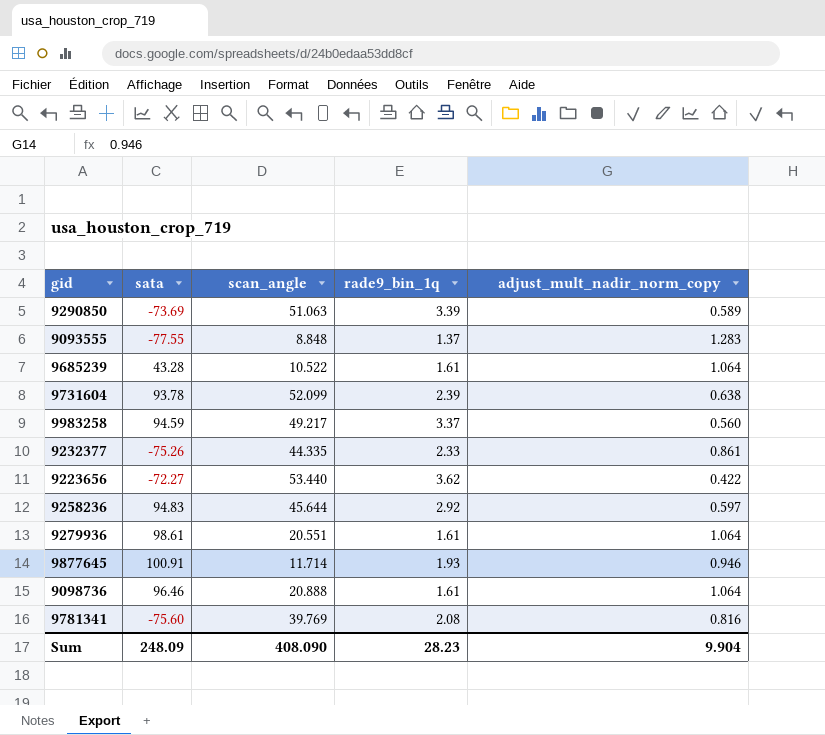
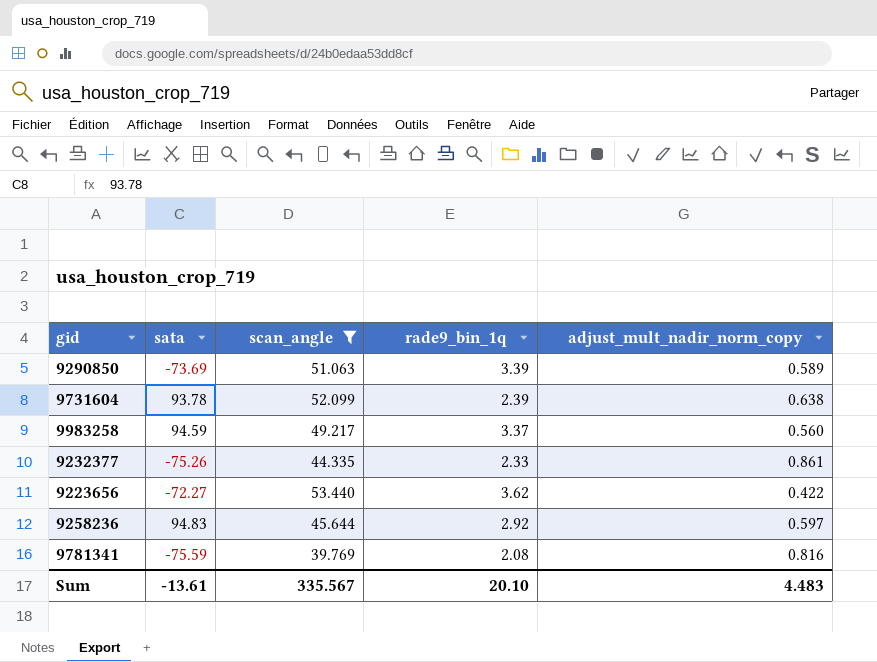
filter: none -> scan_angle >= 39.769
9781341 | sata: -75.60 -> -75.59
Sum | sata: 248.09 -> -13.61
Sum | scan_angle: 408.090 -> 335.567
Sum | rade9_bin_1q: 28.23 -> 20.10
Sum | adjust_mult_nadir_norm_copy: 9.904 -> 4.483

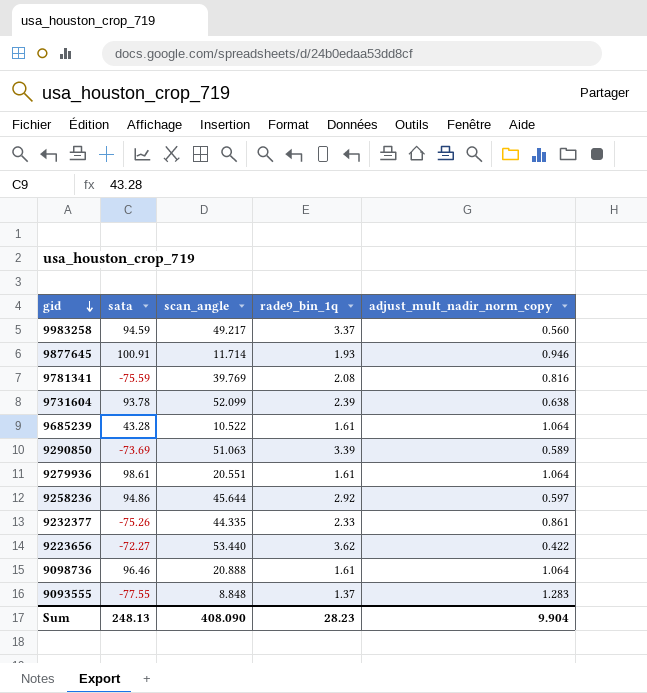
filter: scan_angle >= 39.769 -> none
row order: none -> gid descending
9258236 | sata: 94.83 -> 94.86
Sum | sata: -13.61 -> 248.13
Sum | scan_angle: 335.567 -> 408.090
Sum | rade9_bin_1q: 20.10 -> 28.23
Sum | adjust_mult_nadir_norm_copy: 4.483 -> 9.904

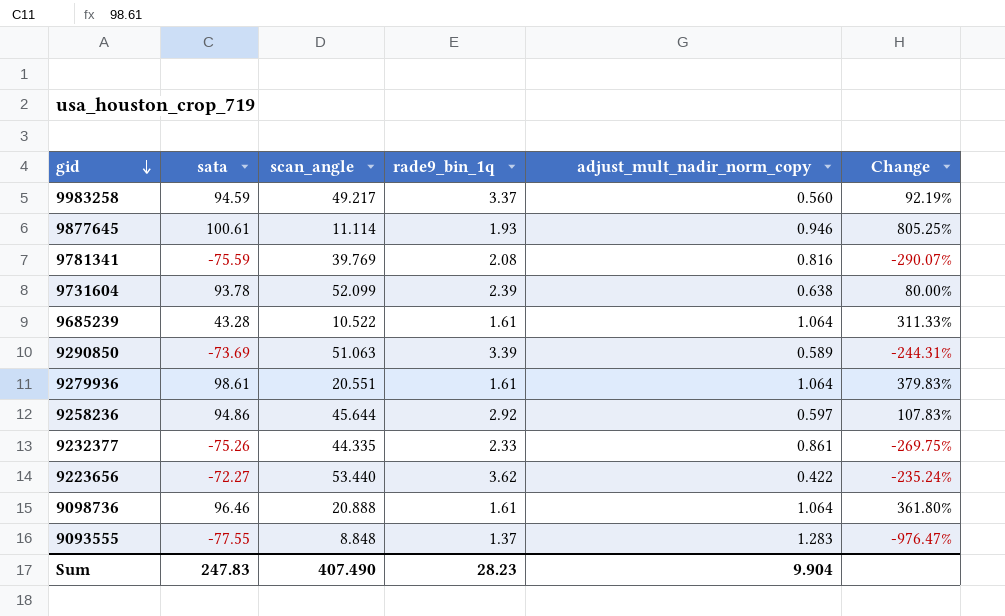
column Change | formula: none -> ([sata] - [scan_angle]) / [scan_angle]
9877645 | sata: 100.91 -> 100.61
9877645 | scan_angle: 11.714 -> 11.114
Sum | sata: 248.13 -> 247.83
Sum | scan_angle: 408.090 -> 407.490

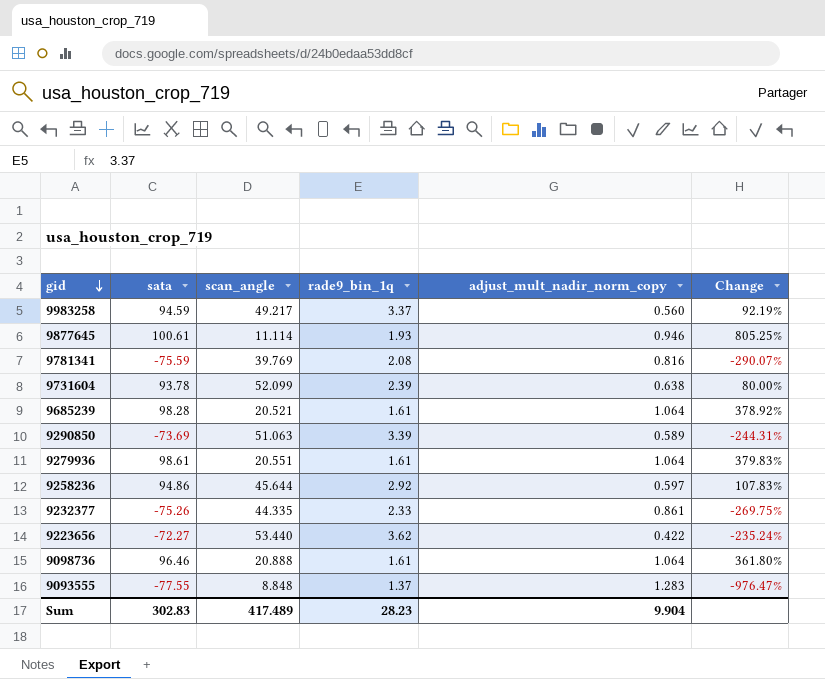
9685239 | sata: 43.28 -> 98.28
9685239 | scan_angle: 10.522 -> 20.521
9685239 | Change: 311.33% -> 378.92%
Sum | sata: 247.83 -> 302.83
Sum | scan_angle: 407.490 -> 417.489

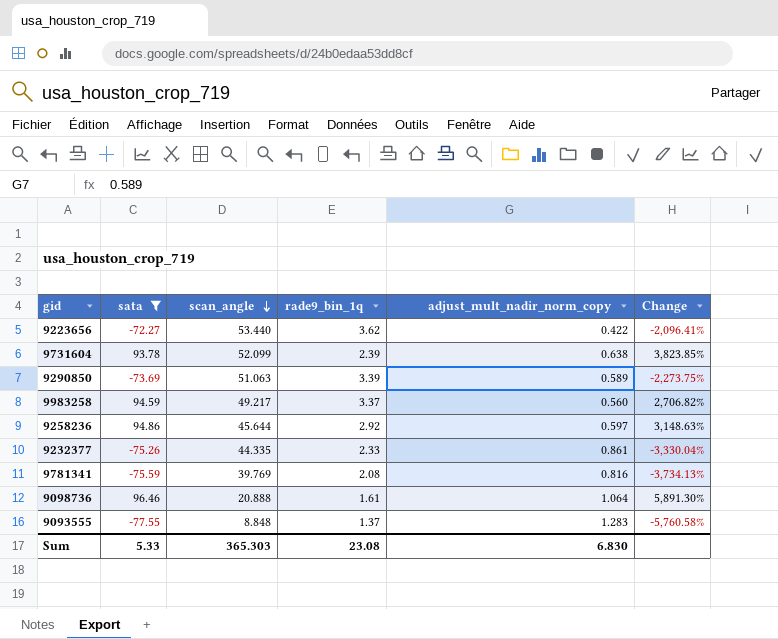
filter: none -> sata <= 96.46
row order: gid descending -> scan_angle descending
column Change | formula: ([sata] - [scan_angle]) / [scan_angle] -> ([sata] - [rade9_bin_1q]) / [rade9_bin_1q]
Sum | sata: 302.83 -> 5.33
Sum | scan_angle: 417.489 -> 365.303
Sum | rade9_bin_1q: 28.23 -> 23.08
Sum | adjust_mult_nadir_norm_copy: 9.904 -> 6.830

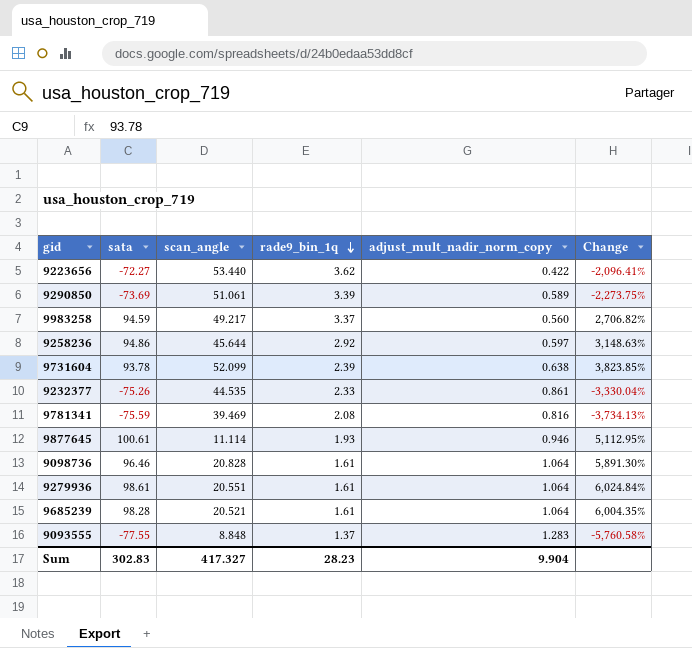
filter: sata <= 96.46 -> none
row order: scan_angle descending -> rade9_bin_1q descending
9290850 | scan_angle: 51.063 -> 51.061
9232377 | scan_angle: 44.335 -> 44.535
9781341 | scan_angle: 39.769 -> 39.469
9098736 | scan_angle: 20.888 -> 20.828
Sum | sata: 5.33 -> 302.83
Sum | scan_angle: 365.303 -> 417.327
Sum | rade9_bin_1q: 23.08 -> 28.23
Sum | adjust_mult_nadir_norm_copy: 6.830 -> 9.904

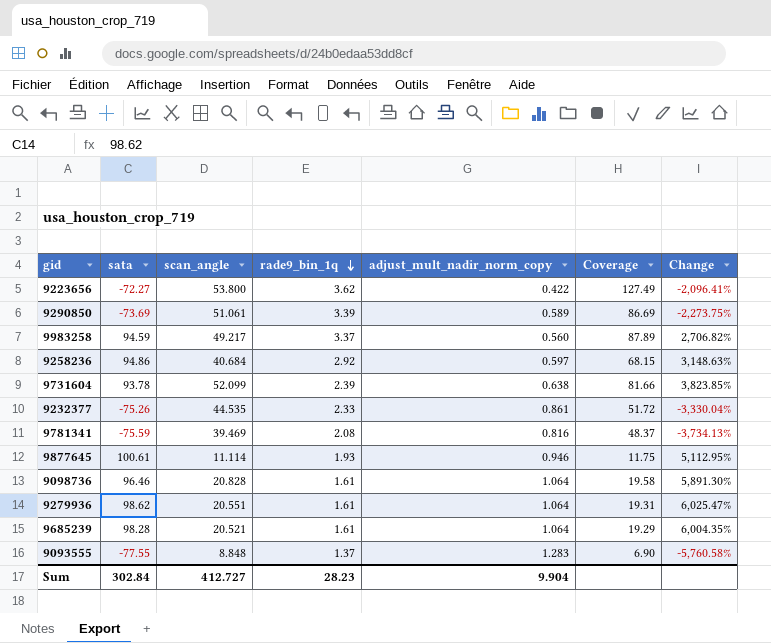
column Coverage | formula: none -> [scan_angle] / [adjust_mult_nadir_norm_copy]
9223656 | scan_angle: 53.440 -> 53.800
9258236 | scan_angle: 45.644 -> 40.684
9279936 | sata: 98.61 -> 98.62
9279936 | Change: 6,024.84% -> 6,025.47%
Sum | sata: 302.83 -> 302.84
Sum | scan_angle: 417.327 -> 412.727

